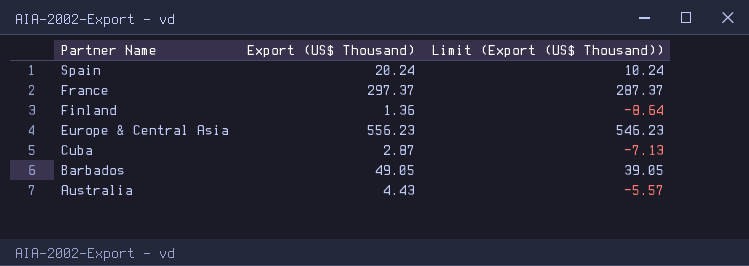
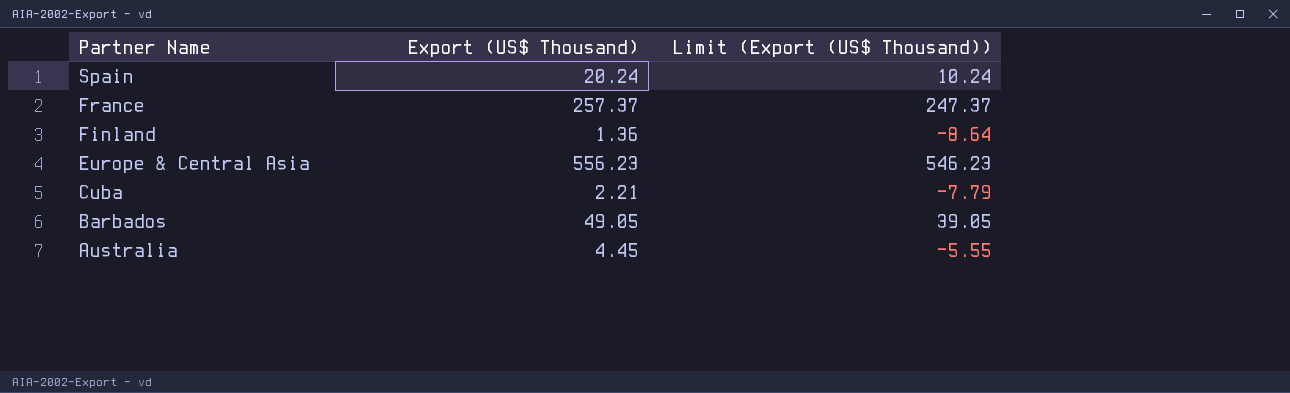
France | Export (US$ Thousand): 297.37 -> 257.37
France | Limit (Export (US$ Thousand)): 287.37 -> 247.37
Cuba | Export (US$ Thousand): 2.87 -> 2.21
Cuba | Limit (Export (US$ Thousand)): -7.13 -> -7.79
Australia | Export (US$ Thousand): 4.43 -> 4.45
Australia | Limit (Export (US$ Thousand)): -5.57 -> -5.55

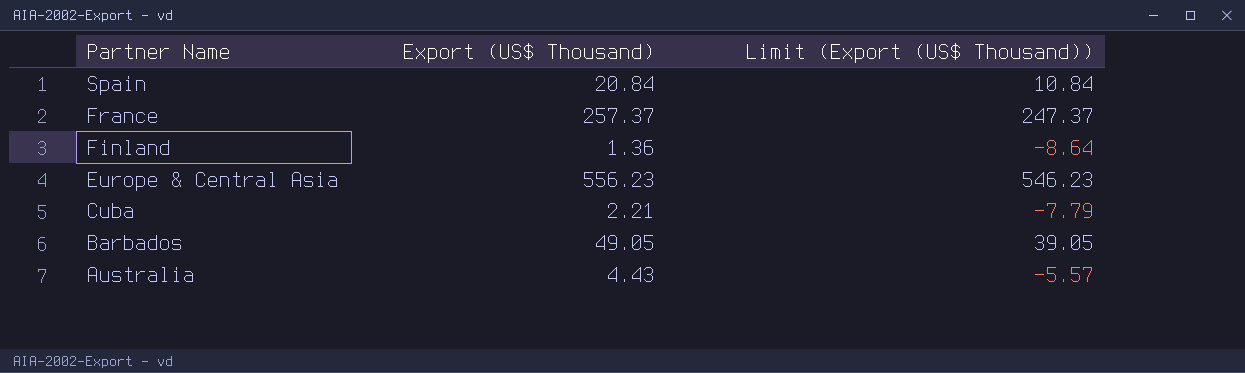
Spain | Export (US$ Thousand): 20.24 -> 20.84
Spain | Limit (Export (US$ Thousand)): 10.24 -> 10.84
Australia | Export (US$ Thousand): 4.45 -> 4.43
Australia | Limit (Export (US$ Thousand)): -5.55 -> -5.57

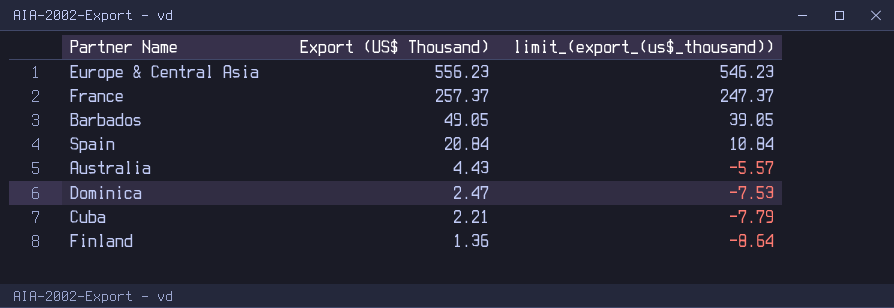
row order: Partner Name descending -> Export (US$ Thousand) descending
column name: Limit (Export (US$ Thousand)) -> limit_(export_(us$_thousand))
row Dominica: none -> 2.47 | -7.53

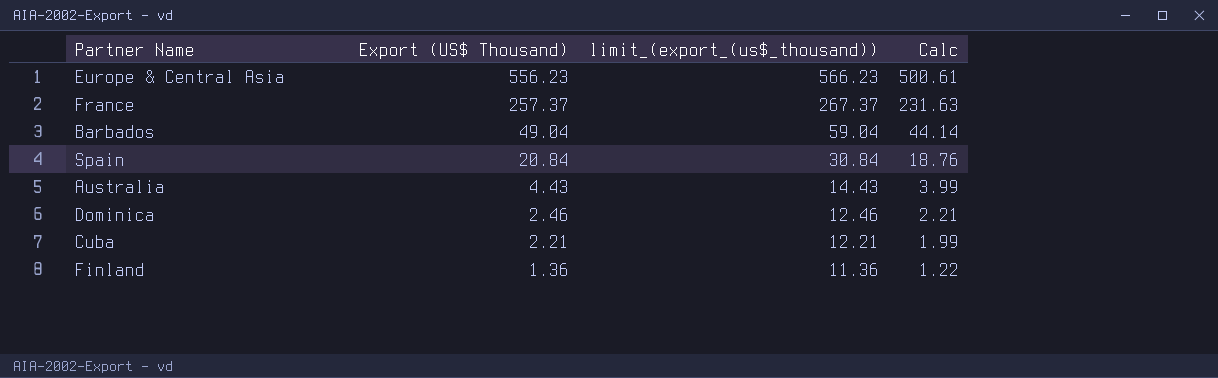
column limit_(export_(us$_thousand)) | formula: [Export (US$ Thousand)] - 10 -> [Export (US$ Thousand)] + 10
column Calc | formula: none -> [Export (US$ Thousand)] * 0.9
Barbados | Export (US$ Thousand): 49.05 -> 49.04
Dominica | Export (US$ Thousand): 2.47 -> 2.46

